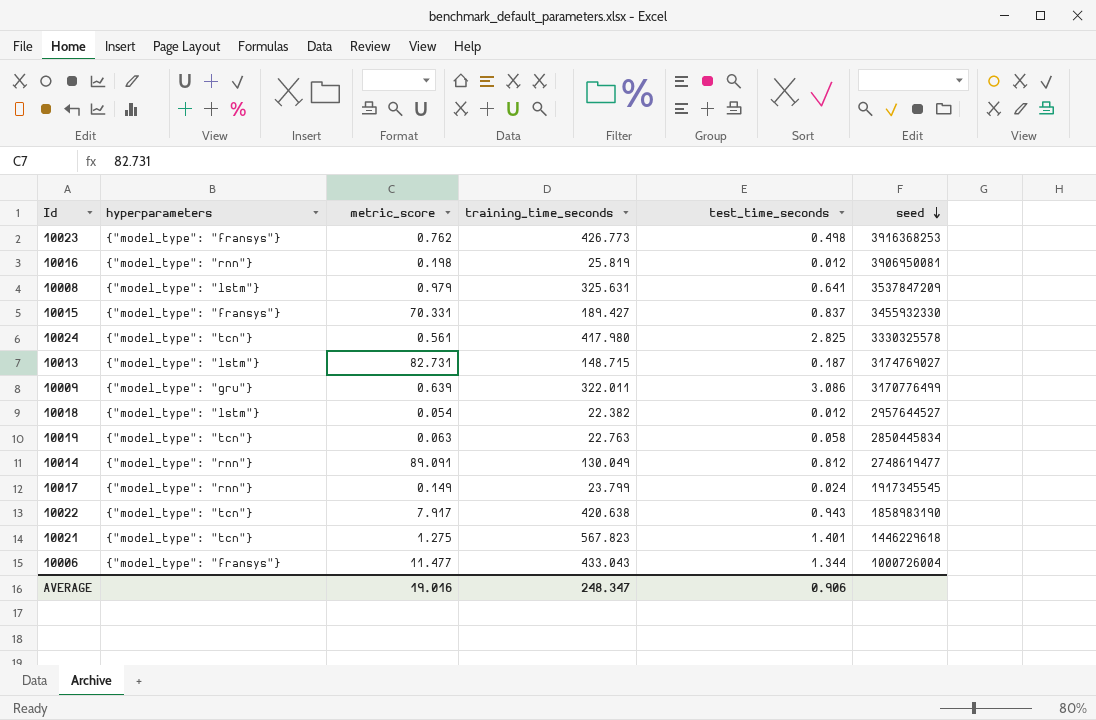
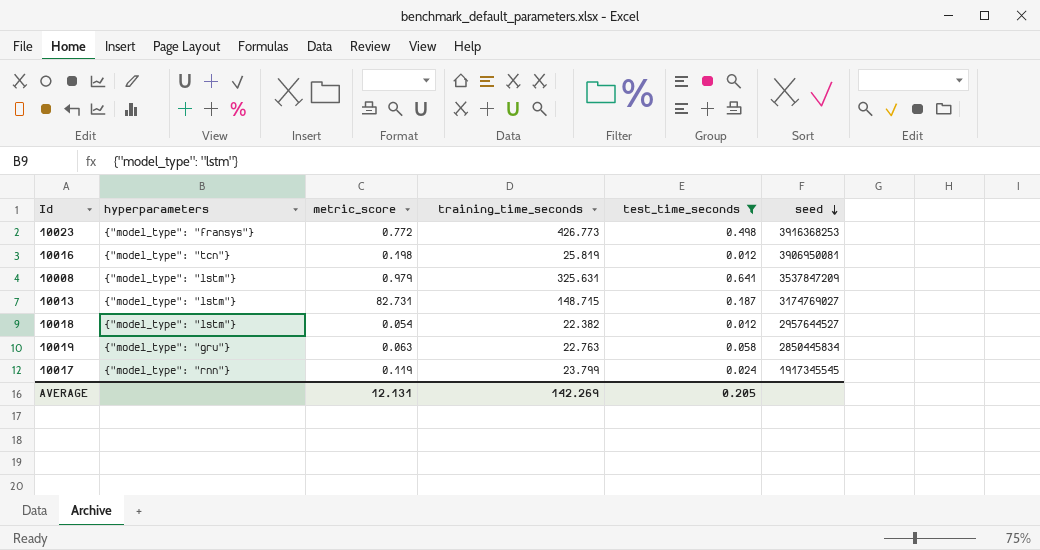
filter: none -> test_time_seconds <= 0.641
10023 | metric_score: 0.762 -> 0.772
10016 | hyperparameters: {"model_type": "rnn"} -> {"model_type": "tcn"}
10019 | hyperparameters: {"model_type": "tcn"} -> {"model_type": "gru"}
10017 | metric_score: 0.149 -> 0.119
AVERAGE | metric_score: 19.016 -> 12.131
AVERAGE | training_time_seconds: 248.347 -> 142.269
AVERAGE | test_time_seconds: 0.906 -> 0.205

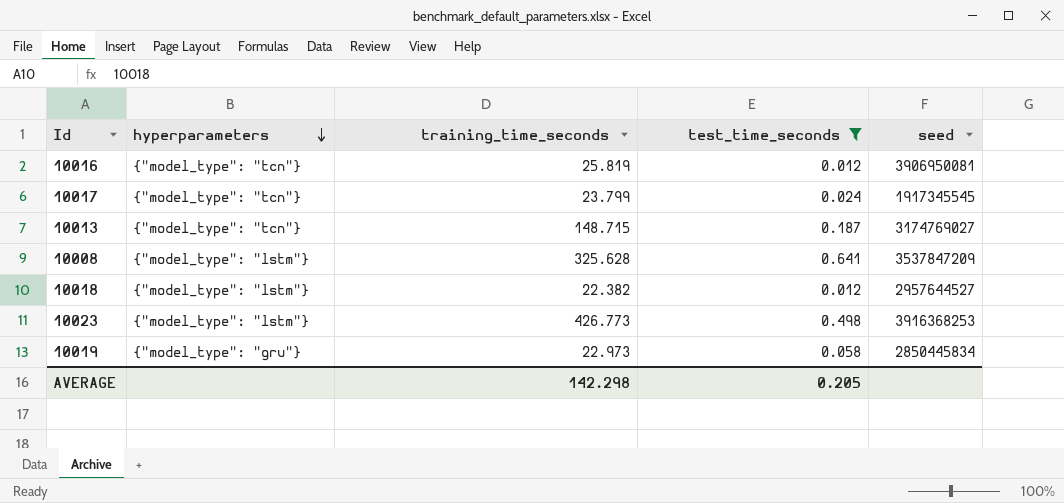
row order: seed descending -> hyperparameters descending
column metric_score | position: 3 -> none
10017 | hyperparameters: {"model_type": "rnn"} -> {"model_type": "tcn"}
10013 | hyperparameters: {"model_type": "lstm"} -> {"model_type": "tcn"}
10008 | training_time_seconds: 325.631 -> 325.628
10023 | hyperparameters: {"model_type": "fransys"} -> {"model_type": "lstm"}
10019 | training_time_seconds: 22.763 -> 22.973
AVERAGE | training_time_seconds: 142.269 -> 142.298

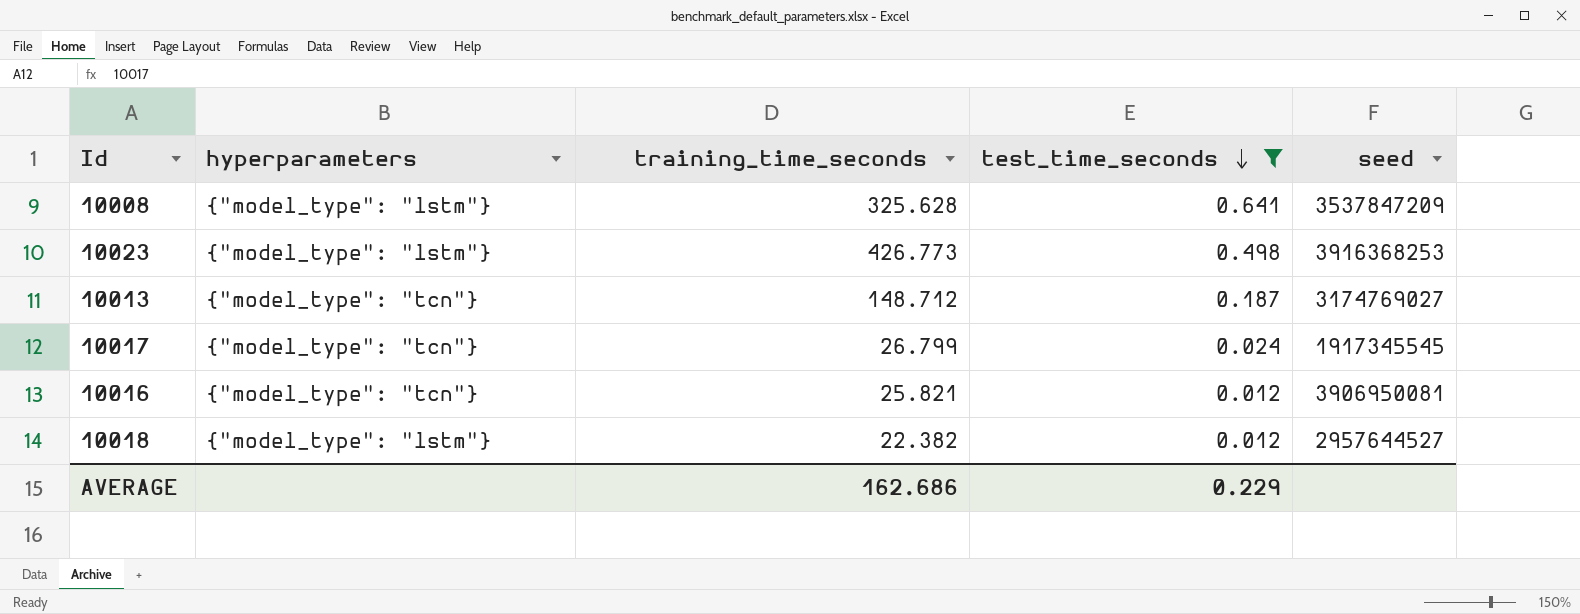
row order: hyperparameters descending -> test_time_seconds descending
row 10019: {"model_type": "gru"} | 22.973 | 0.058 | 2850445834 -> none
10013 | training_time_seconds: 148.715 -> 148.712
10017 | training_time_seconds: 23.799 -> 26.799
10016 | training_time_seconds: 25.819 -> 25.821
AVERAGE | training_time_seconds: 142.298 -> 162.686
AVERAGE | test_time_seconds: 0.205 -> 0.229

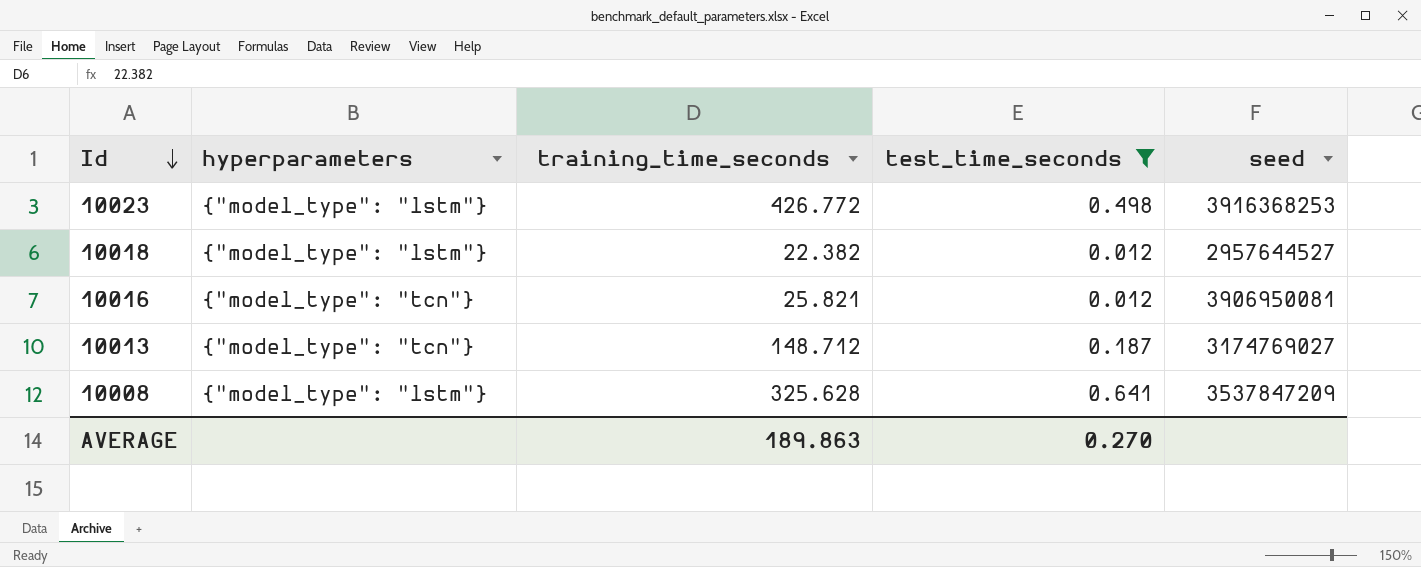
row order: test_time_seconds descending -> Id descending
row 10017: {"model_type": "tcn"} | 26.799 | 0.024 | 1917345545 -> none
10023 | training_time_seconds: 426.773 -> 426.772
AVERAGE | training_time_seconds: 162.686 -> 189.863
AVERAGE | test_time_seconds: 0.229 -> 0.270

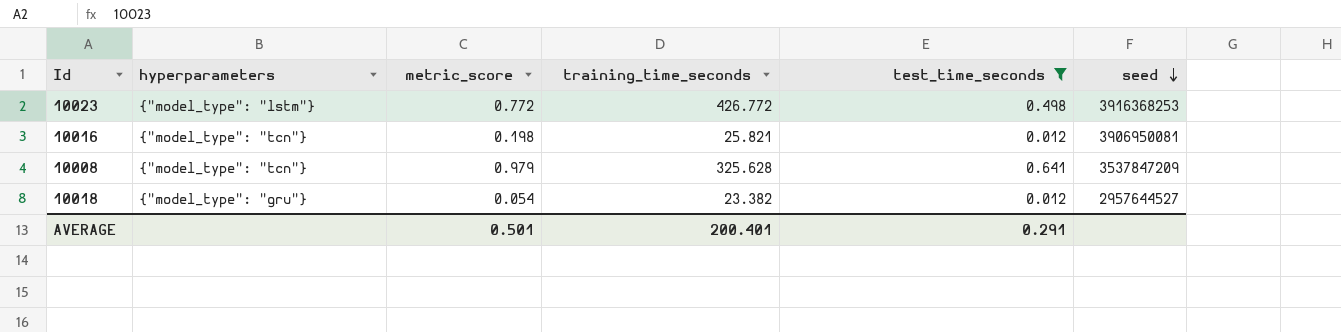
row order: Id descending -> seed descending
column metric_score | position: none -> 3
row 10013: {"model_type": "tcn"} | 148.712 | 0.187 | 3174769027 -> none
10008 | hyperparameters: {"model_type": "lstm"} -> {"model_type": "tcn"}
10018 | hyperparameters: {"model_type": "lstm"} -> {"model_type": "gru"}
10018 | training_time_seconds: 22.382 -> 23.382
AVERAGE | training_time_seconds: 189.863 -> 200.401
AVERAGE | test_time_seconds: 0.270 -> 0.291

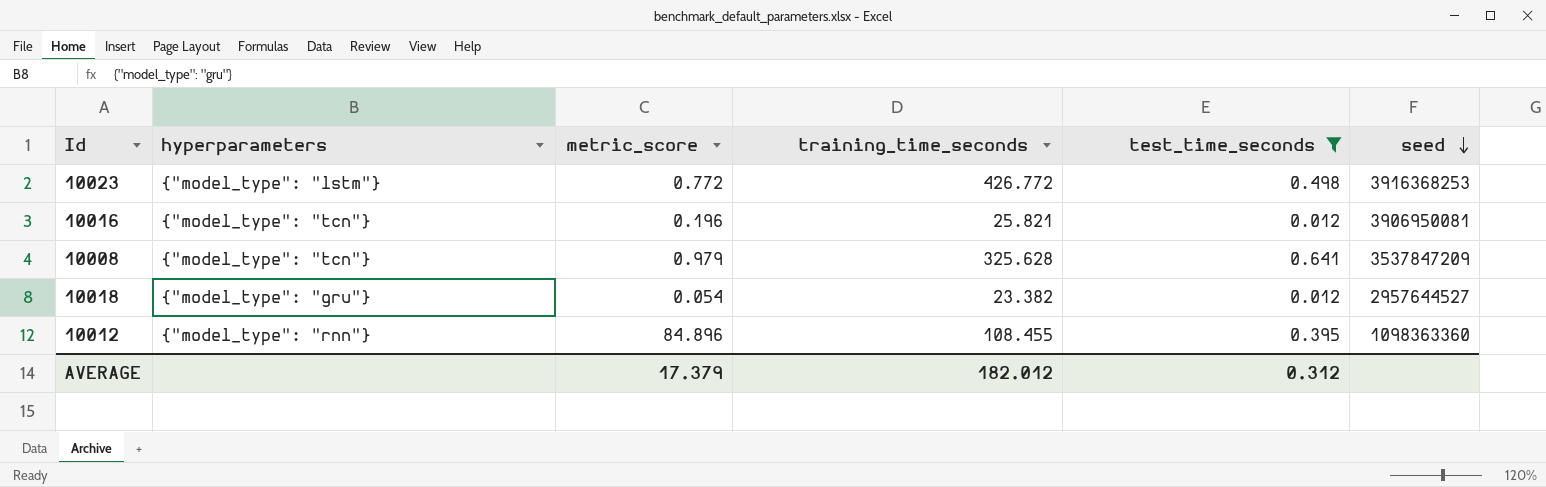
10016 | metric_score: 0.198 -> 0.196
row 10012: none -> {"model_type": "rnn"} | 84.896 | 108.455 | 0.395 | 1098363360
AVERAGE | metric_score: 0.501 -> 17.379
AVERAGE | training_time_seconds: 200.401 -> 182.012
AVERAGE | test_time_seconds: 0.291 -> 0.312

